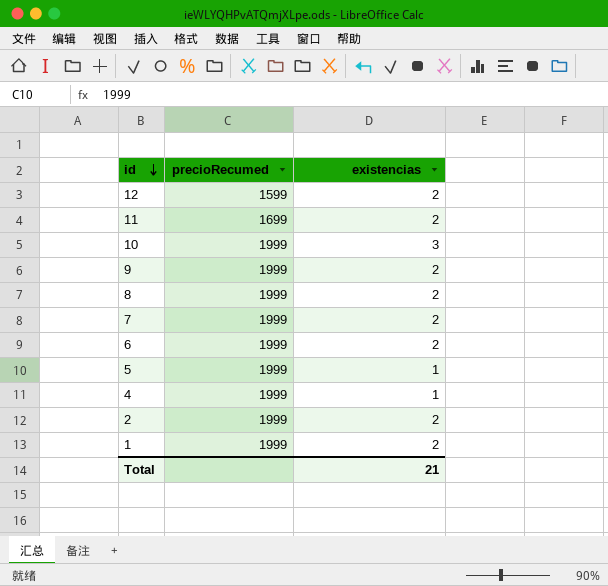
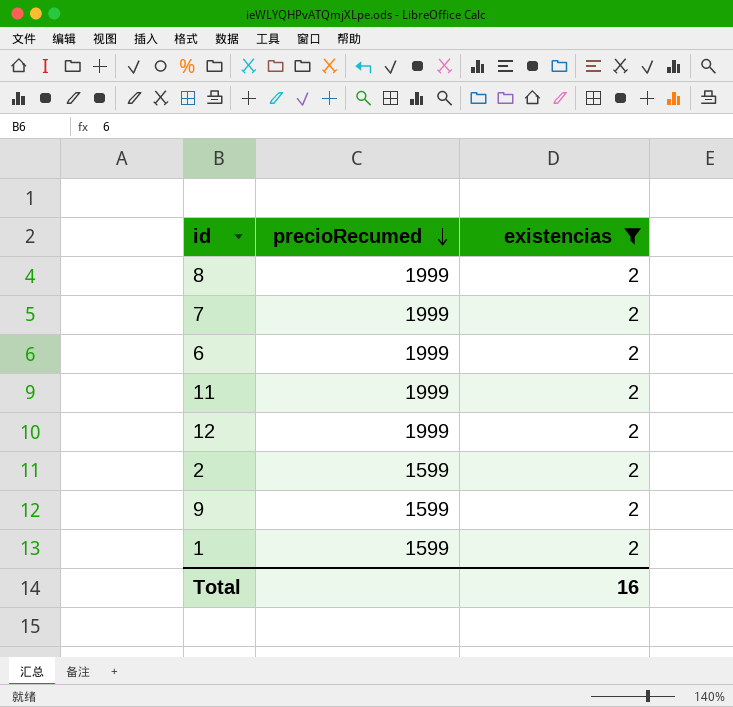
filter: none -> existencias = 2
row order: id descending -> precioRecumed descending
11 | precioRecumed: 1699 -> 1999
12 | precioRecumed: 1599 -> 1999
2 | precioRecumed: 1999 -> 1599
9 | precioRecumed: 1999 -> 1599
1 | precioRecumed: 1999 -> 1599
Total | existencias: 21 -> 16

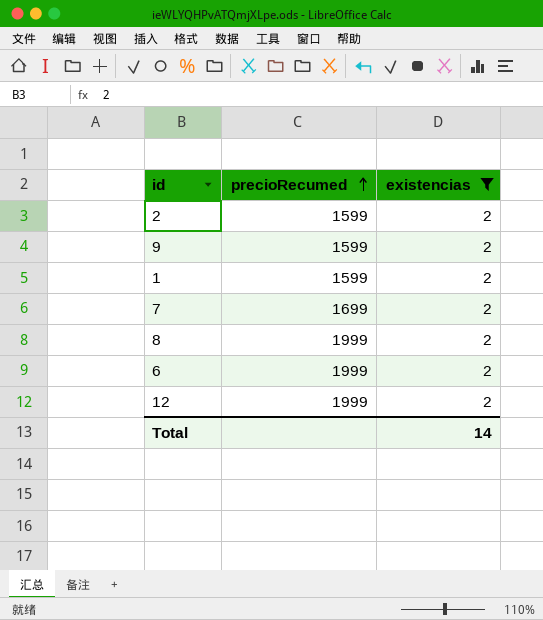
row order: precioRecumed descending -> precioRecumed ascending
row 11: 1999 | 2 -> none
7 | precioRecumed: 1999 -> 1699
Total | existencias: 16 -> 14

